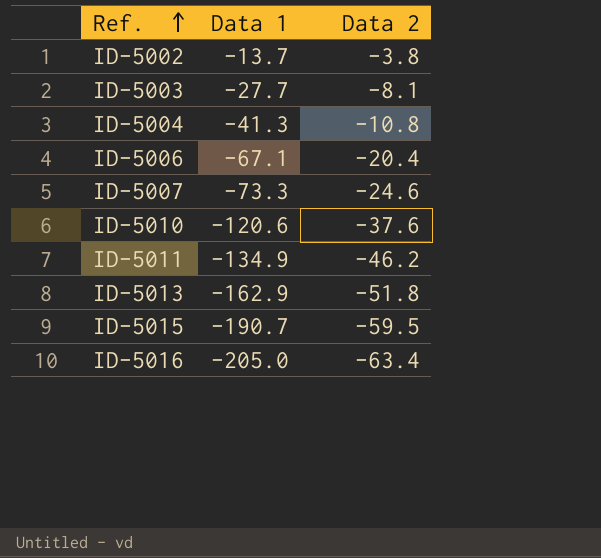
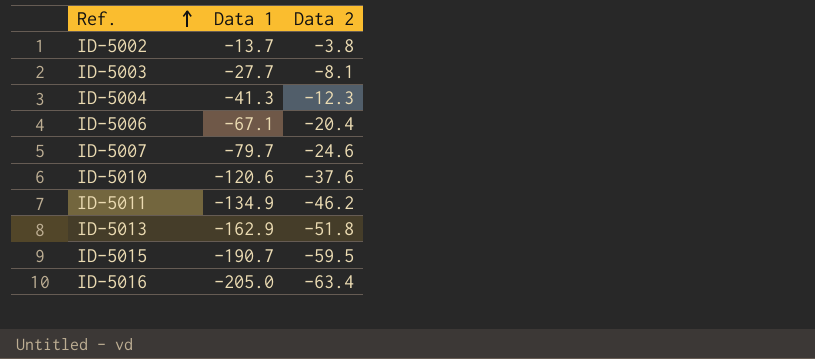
ID-5004 | Data 2: -10.8 -> -12.3
ID-5007 | Data 1: -73.3 -> -79.7

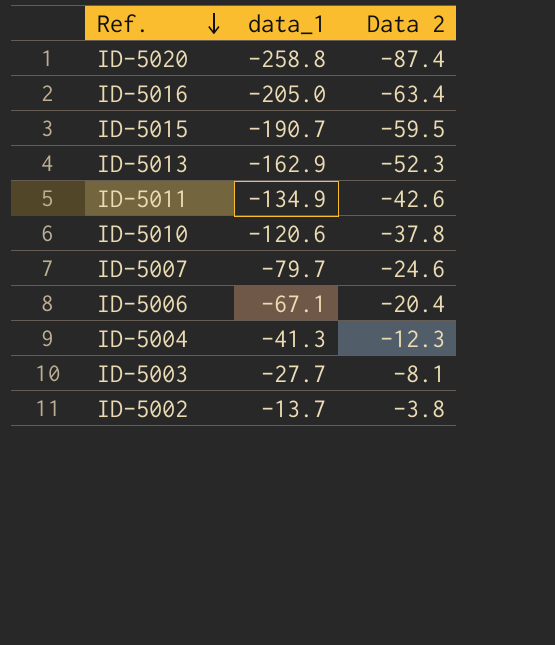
row order: Ref. ascending -> Ref. descending
column name: Data 1 -> data_1
row ID-5020: none -> -258.8 | -87.4
ID-5013 | Data 2: -51.8 -> -52.3
ID-5011 | Data 2: -46.2 -> -42.6
ID-5010 | Data 2: -37.6 -> -37.8

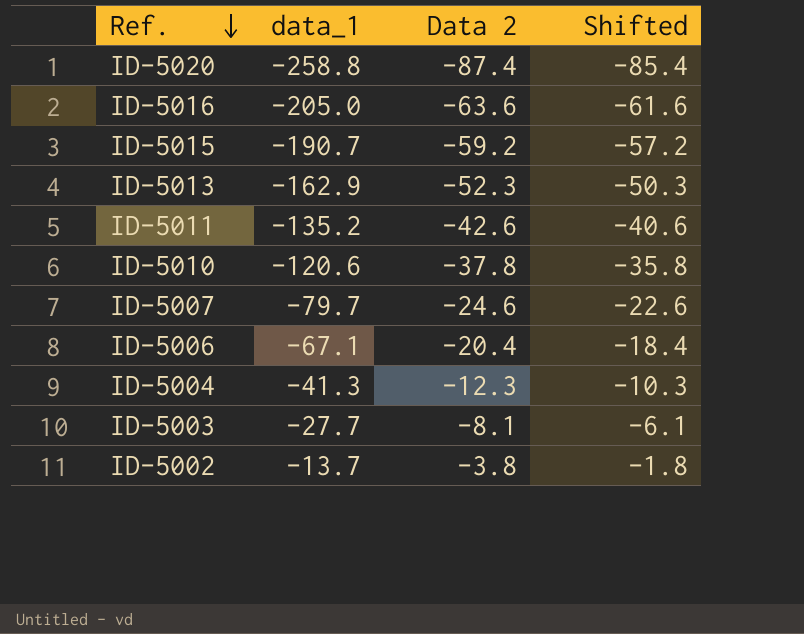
column Shifted | formula: none -> [Data 2] + 2
ID-5016 | Data 2: -63.4 -> -63.6
ID-5015 | Data 2: -59.5 -> -59.2
ID-5011 | data_1: -134.9 -> -135.2

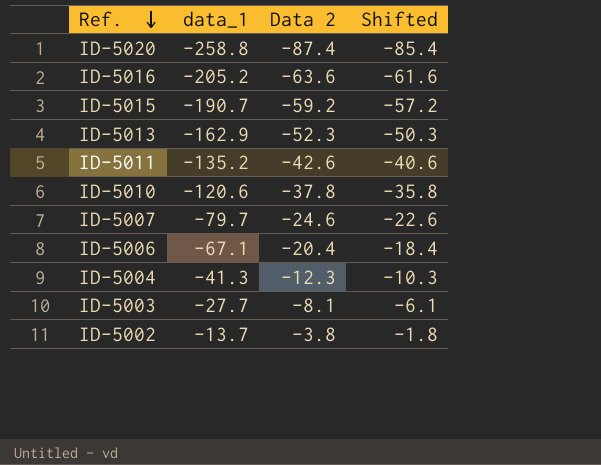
ID-5016 | data_1: -205.0 -> -205.2

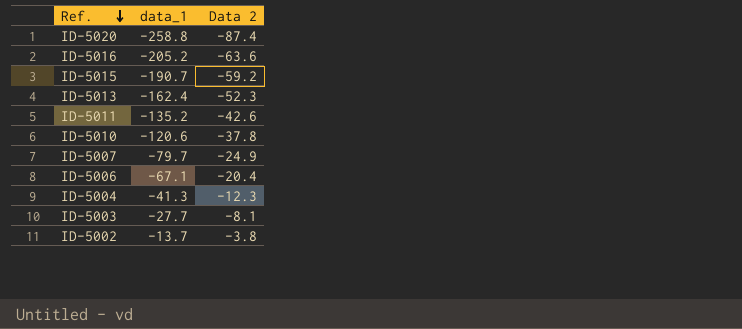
column Shifted | formula: [Data 2] + 2 -> none
ID-5013 | data_1: -162.9 -> -162.4
ID-5007 | Data 2: -24.6 -> -24.9

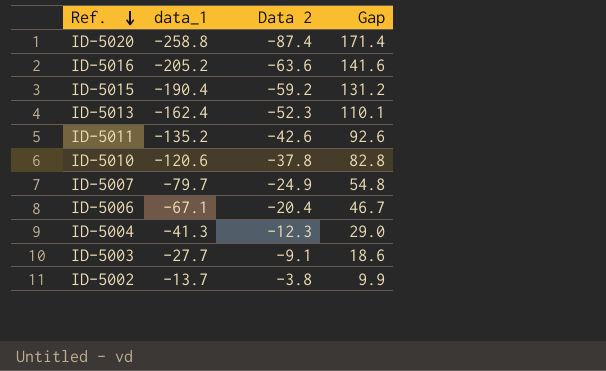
column Gap | formula: none -> [Data 2] - [data_1]
ID-5015 | data_1: -190.7 -> -190.4
ID-5003 | Data 2: -8.1 -> -9.1

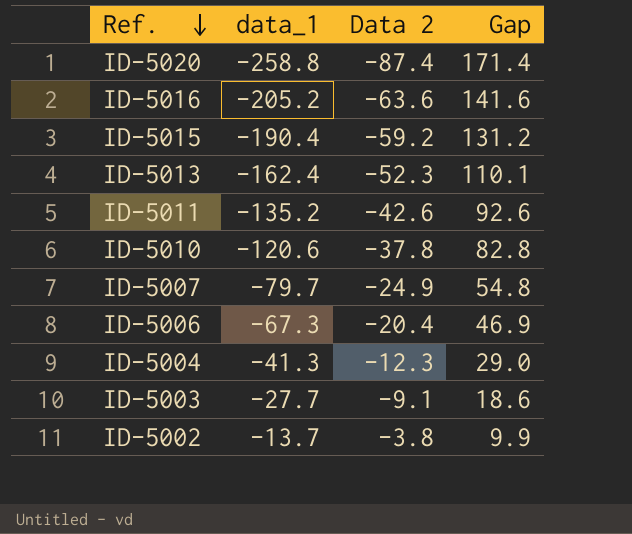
ID-5006 | data_1: -67.1 -> -67.3
ID-5006 | Gap: 46.7 -> 46.9

